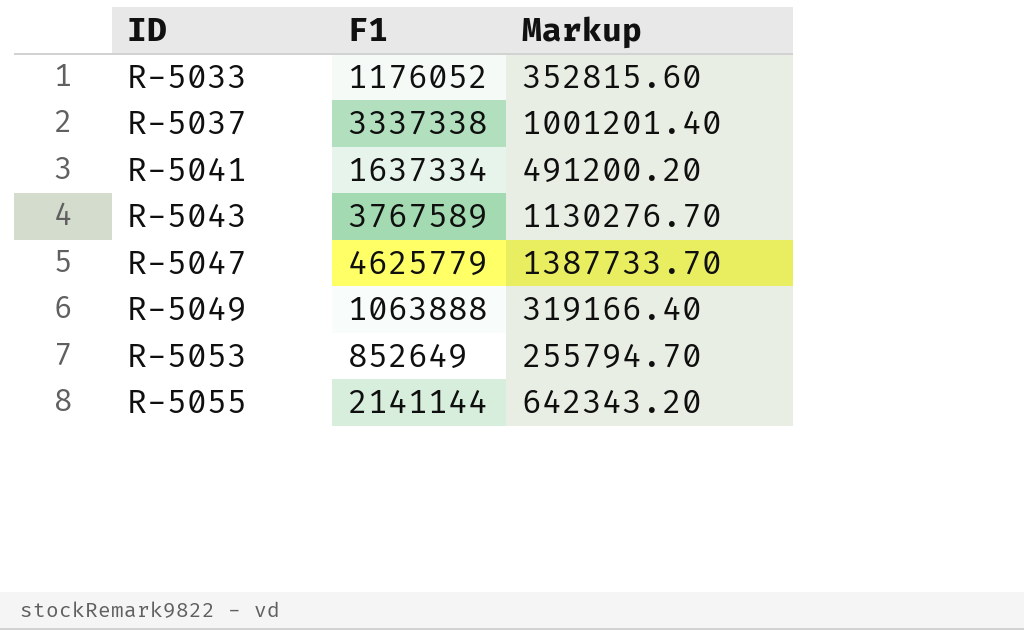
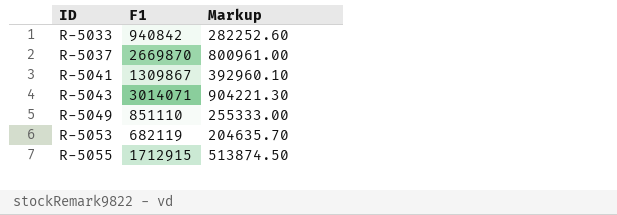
row R-5047: 4625779 | 1387733.70 -> none
R-5033 | F1: 1176052 -> 940842
R-5033 | Markup: 352815.60 -> 282252.60
R-5037 | F1: 3337338 -> 2669870
R-5037 | Markup: 1001201.40 -> 800961.00
R-5041 | F1: 1637334 -> 1309867
R-5041 | Markup: 491200.20 -> 392960.10
R-5043 | F1: 3767589 -> 3014071
R-5043 | Markup: 1130276.70 -> 904221.30
R-5049 | F1: 1063888 -> 851110
R-5049 | Markup: 319166.40 -> 255333.00
R-5053 | F1: 852649 -> 682119
R-5053 | Markup: 255794.70 -> 204635.70
R-5055 | F1: 2141144 -> 1712915
R-5055 | Markup: 642343.20 -> 513874.50

